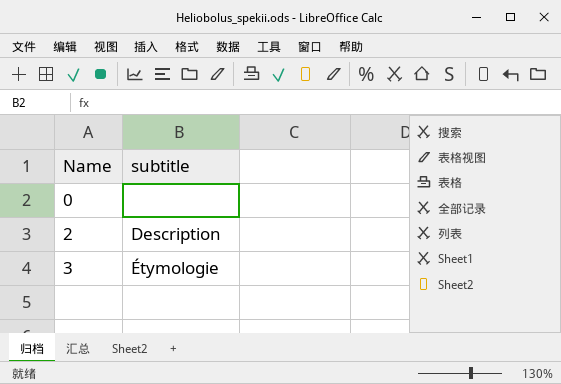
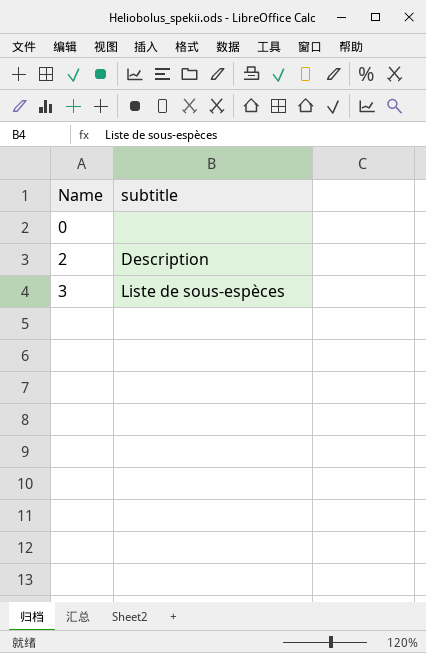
3 | subtitle: Étymologie -> Liste de sous-espèces

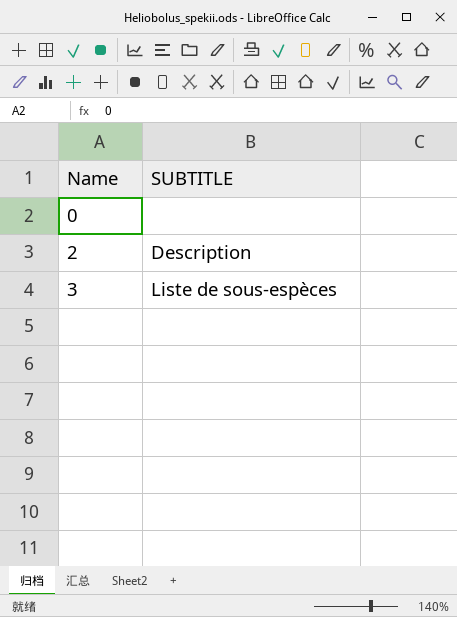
column name: subtitle -> SUBTITLE

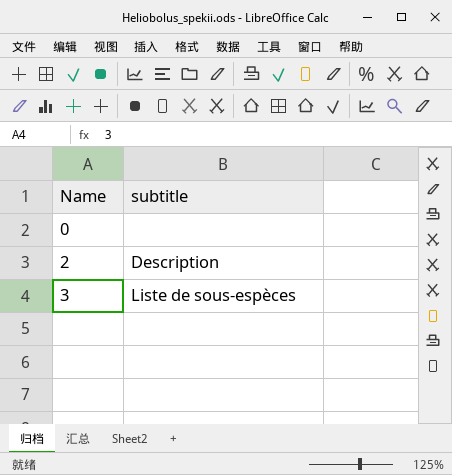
column name: SUBTITLE -> subtitle

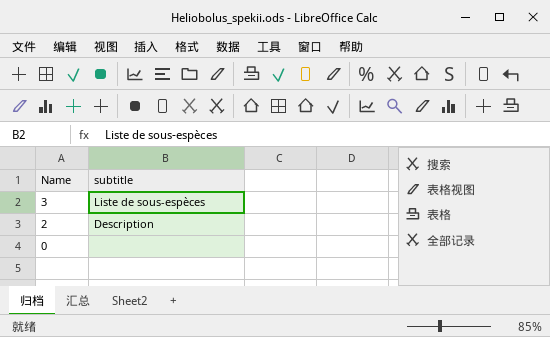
row order: Name ascending -> Name descending

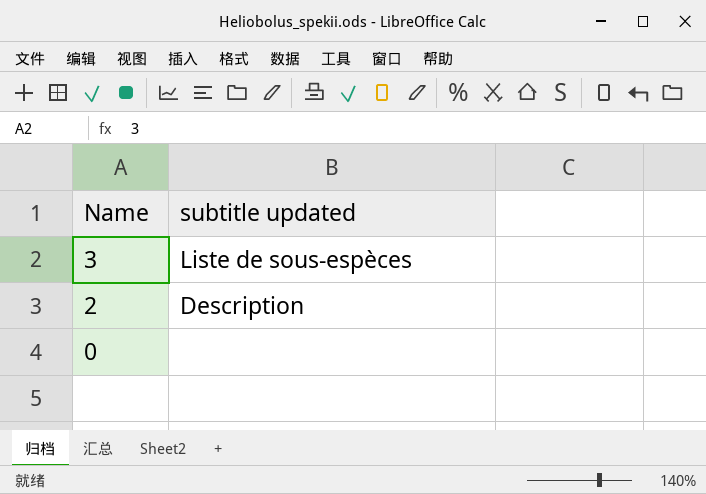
column name: subtitle -> subtitle updated

